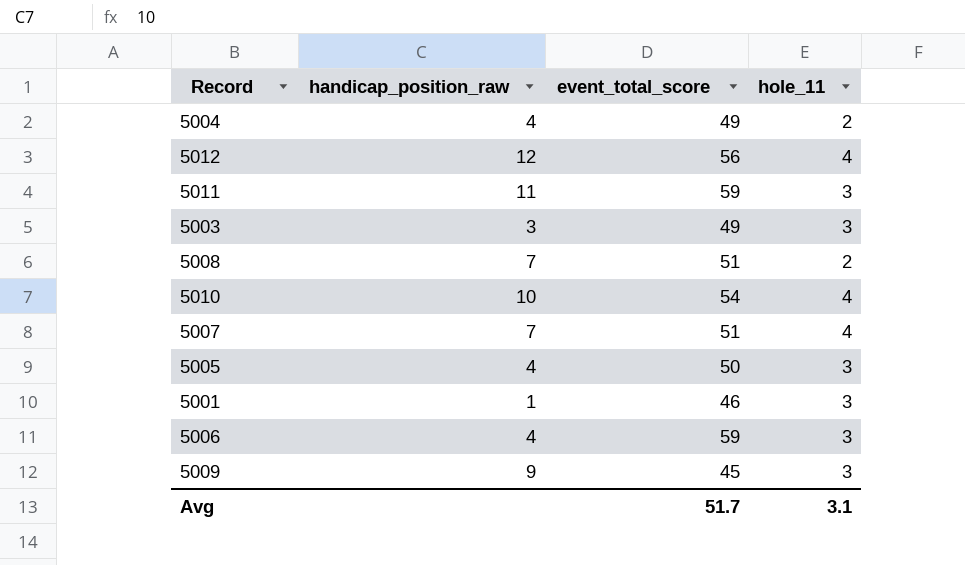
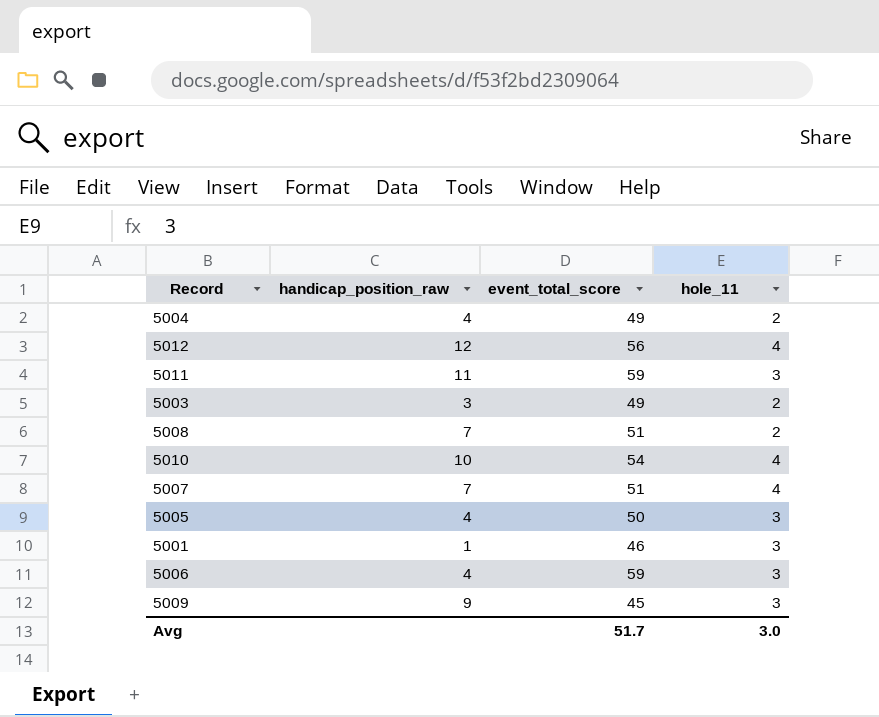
5003 | hole_11: 3 -> 2
Avg | hole_11: 3.1 -> 3.0

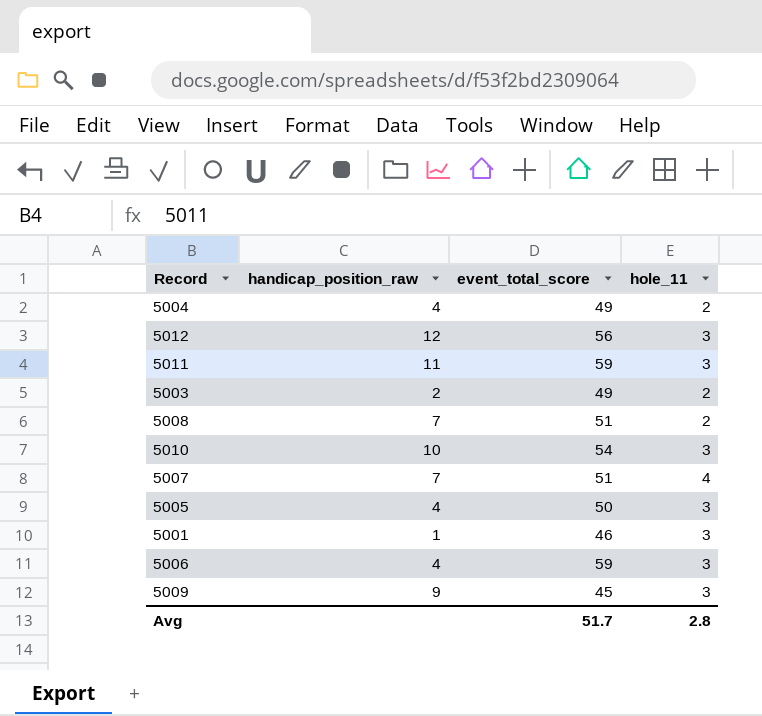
5012 | hole_11: 4 -> 3
5003 | handicap_position_raw: 3 -> 2
5010 | hole_11: 4 -> 3
Avg | hole_11: 3.0 -> 2.8

